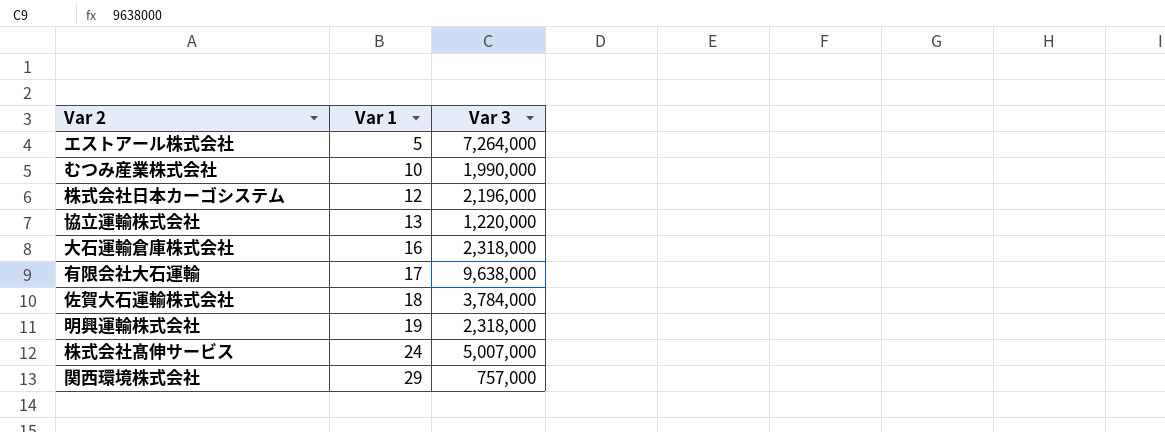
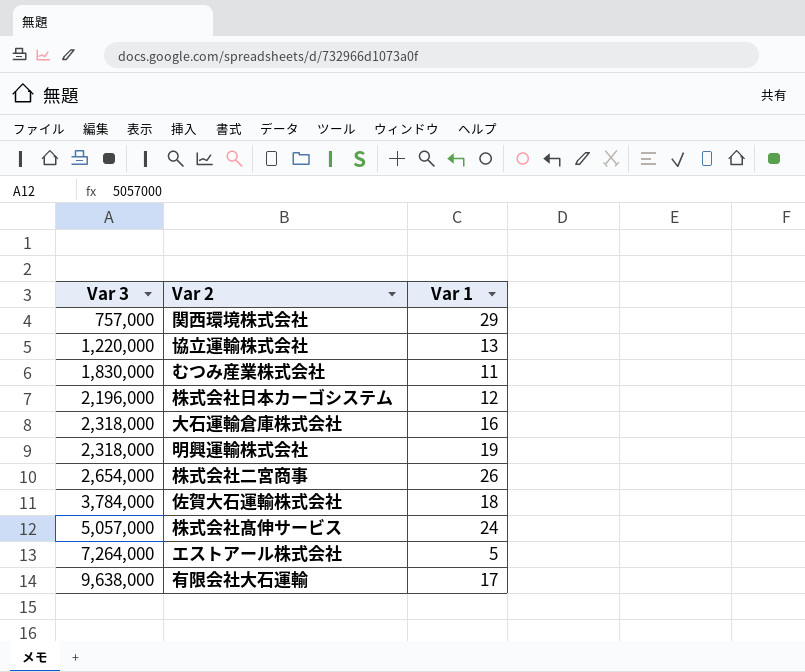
row order: Var 1 ascending -> Var 3 ascending
column Var 3 | position: 3 -> 1
むつみ産業株式会社 | Var 3: 1,990,000 -> 1,830,000
むつみ産業株式会社 | Var 1: 10 -> 11
row 株式会社二宮商事: none -> 2,654,000 | 26
株式会社髙伸サービス | Var 3: 5,007,000 -> 5,057,000

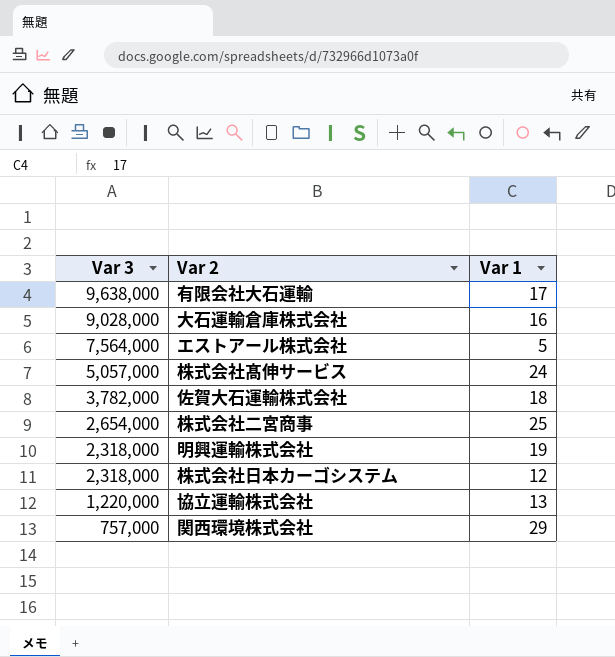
row order: Var 3 ascending -> Var 3 descending
row むつみ産業株式会社: 1,830,000 | 11 -> none
大石運輸倉庫株式会社 | Var 3: 2,318,000 -> 9,028,000
エストアール株式会社 | Var 3: 7,264,000 -> 7,564,000
佐賀大石運輸株式会社 | Var 3: 3,784,000 -> 3,782,000
株式会社二宮商事 | Var 1: 26 -> 25
株式会社日本カーゴシステム | Var 3: 2,196,000 -> 2,318,000

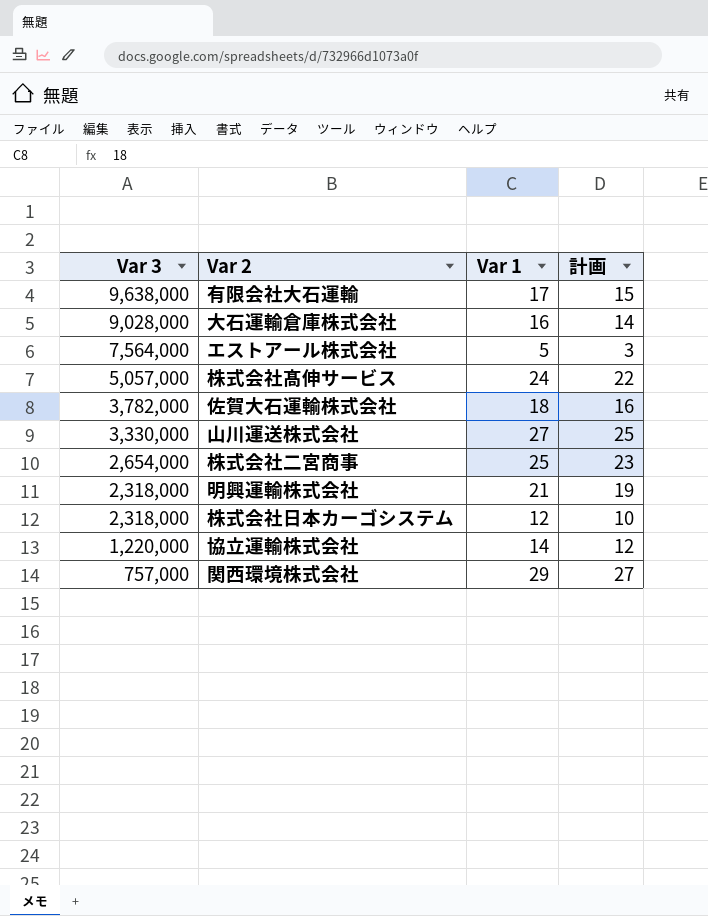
column 計画 | formula: none -> [Var 1] - 2
row 山川運送株式会社: none -> 3,330,000 | 27 | 25
明興運輸株式会社 | Var 1: 19 -> 21
協立運輸株式会社 | Var 1: 13 -> 14

